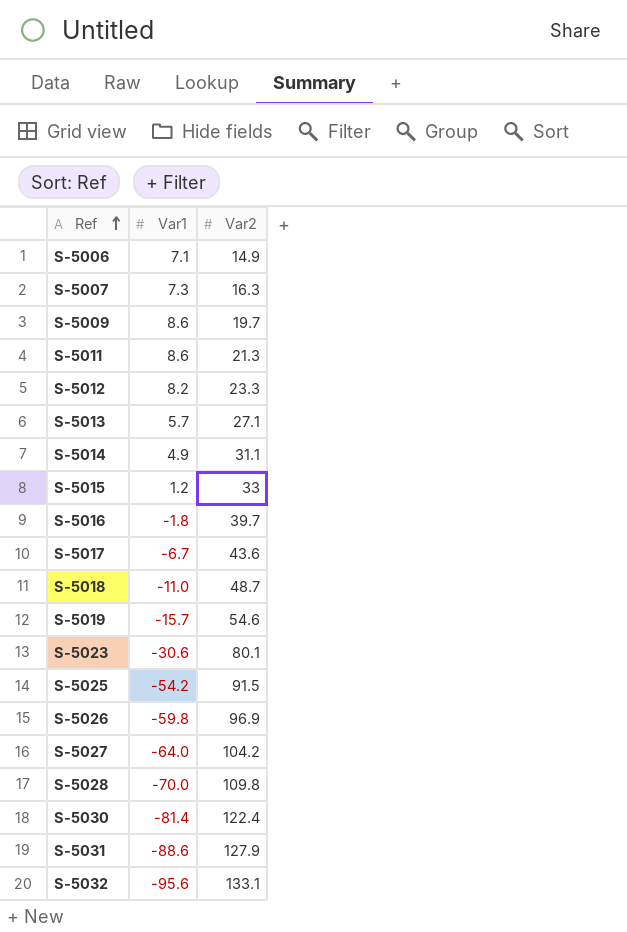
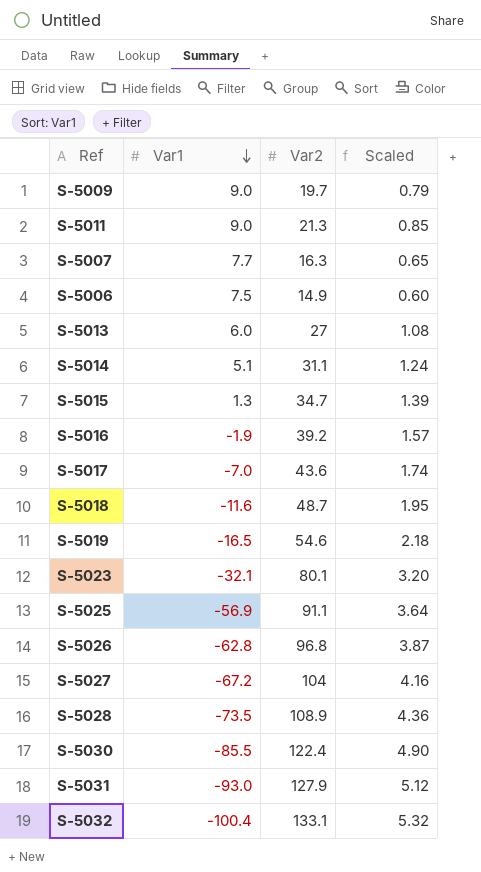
row order: Ref ascending -> Var1 descending
column Scaled | formula: none -> [Var2] * 0.04
row S-5012: 8.2 | 23.3 -> none
S-5009 | Var1: 8.6 -> 9.0
S-5011 | Var1: 8.6 -> 9.0
S-5007 | Var1: 7.3 -> 7.7
S-5006 | Var1: 7.1 -> 7.5
S-5013 | Var1: 5.7 -> 6.0
S-5013 | Var2: 27.1 -> 27
S-5014 | Var1: 4.9 -> 5.1
S-5015 | Var1: 1.2 -> 1.3
S-5015 | Var2: 33 -> 34.7
S-5016 | Var1: -1.8 -> -1.9
S-5016 | Var2: 39.7 -> 39.2
S-5017 | Var1: -6.7 -> -7.0
S-5018 | Var1: -11.0 -> -11.6
S-5019 | Var1: -15.7 -> -16.5
S-5023 | Var1: -30.6 -> -32.1
S-5025 | Var1: -54.2 -> -56.9
S-5025 | Var2: 91.5 -> 91.1
S-5026 | Var1: -59.8 -> -62.8
S-5026 | Var2: 96.9 -> 96.8
S-5027 | Var1: -64.0 -> -67.2
S-5027 | Var2: 104.2 -> 104
S-5028 | Var1: -70.0 -> -73.5
S-5028 | Var2: 109.8 -> 108.9
S-5030 | Var1: -81.4 -> -85.5
S-5031 | Var1: -88.6 -> -93.0
S-5032 | Var1: -95.6 -> -100.4

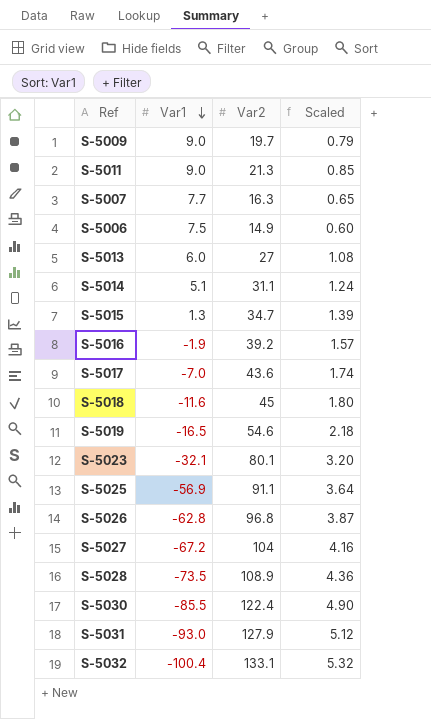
S-5018 | Var2: 48.7 -> 45
S-5018 | Scaled: 1.95 -> 1.80

